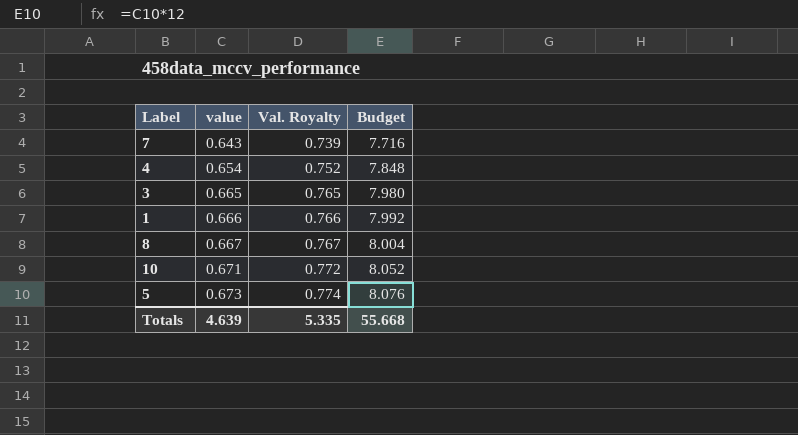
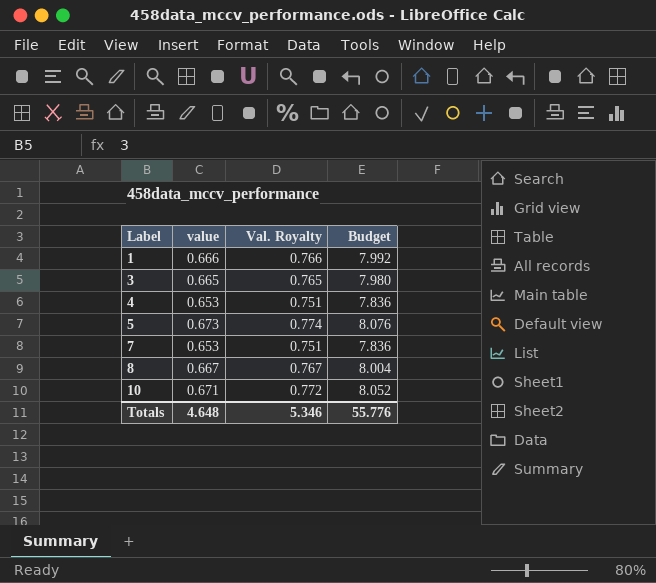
row order: value ascending -> Label ascending
4 | value: 0.654 -> 0.653
4 | Val. Royalty: 0.752 -> 0.751
4 | Budget: 7.848 -> 7.836
7 | value: 0.643 -> 0.653
7 | Val. Royalty: 0.739 -> 0.751
7 | Budget: 7.716 -> 7.836
Totals | value: 4.639 -> 4.648
Totals | Val. Royalty: 5.335 -> 5.346
Totals | Budget: 55.668 -> 55.776

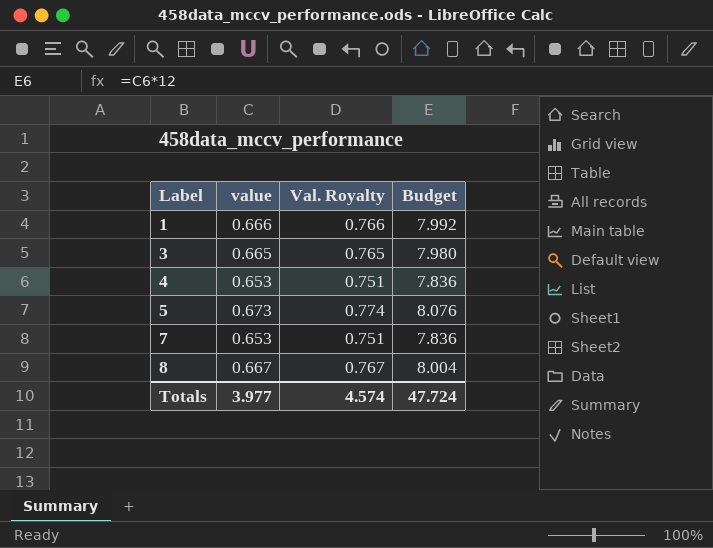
row 10: 0.671 | 0.772 | 8.052 -> none
Totals | value: 4.648 -> 3.977
Totals | Val. Royalty: 5.346 -> 4.574
Totals | Budget: 55.776 -> 47.724

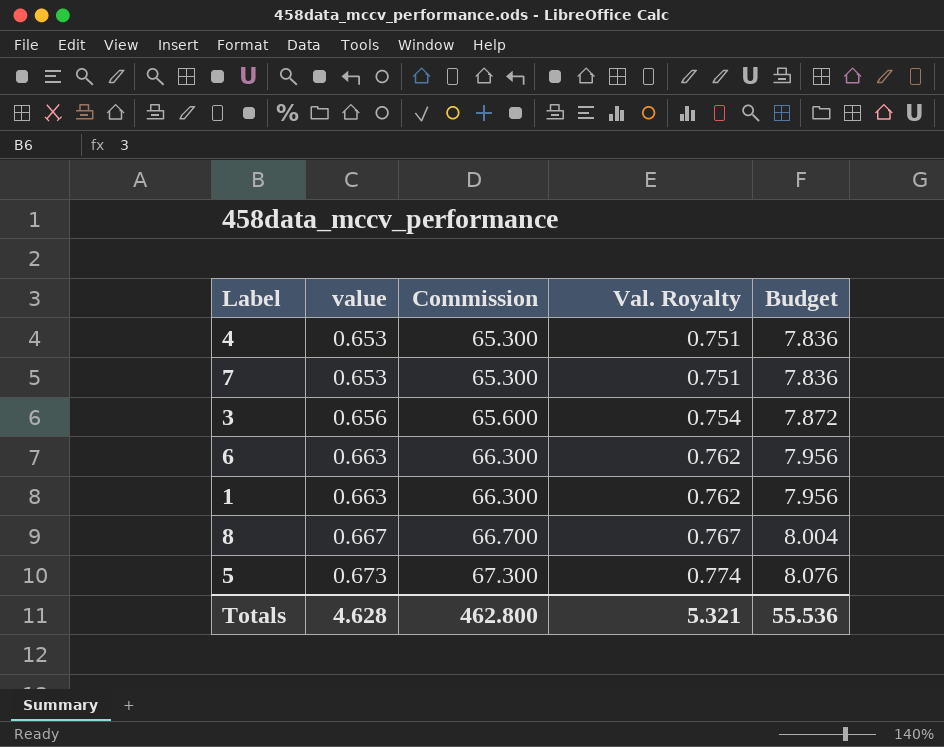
row order: Label ascending -> value ascending
column Commission | formula: none -> [value] * 100
3 | value: 0.665 -> 0.656
3 | Val. Royalty: 0.765 -> 0.754
3 | Budget: 7.980 -> 7.872
row 6: none -> 0.663 | 66.300 | 0.762 | 7.956
1 | value: 0.666 -> 0.663
1 | Val. Royalty: 0.766 -> 0.762
1 | Budget: 7.992 -> 7.956
Totals | value: 3.977 -> 4.628
Totals | Val. Royalty: 4.574 -> 5.321
Totals | Budget: 47.724 -> 55.536

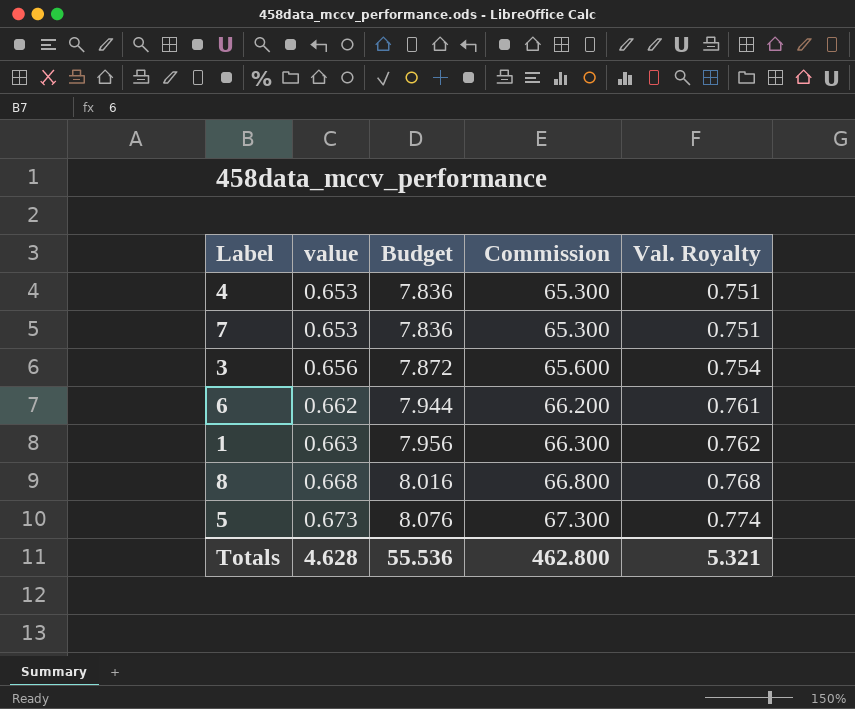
column Budget | position: 5 -> 3
6 | value: 0.663 -> 0.662
6 | Budget: 7.956 -> 7.944
6 | Commission: 66.300 -> 66.200
6 | Val. Royalty: 0.762 -> 0.761
8 | value: 0.667 -> 0.668
8 | Budget: 8.004 -> 8.016
8 | Commission: 66.700 -> 66.800
8 | Val. Royalty: 0.767 -> 0.768

